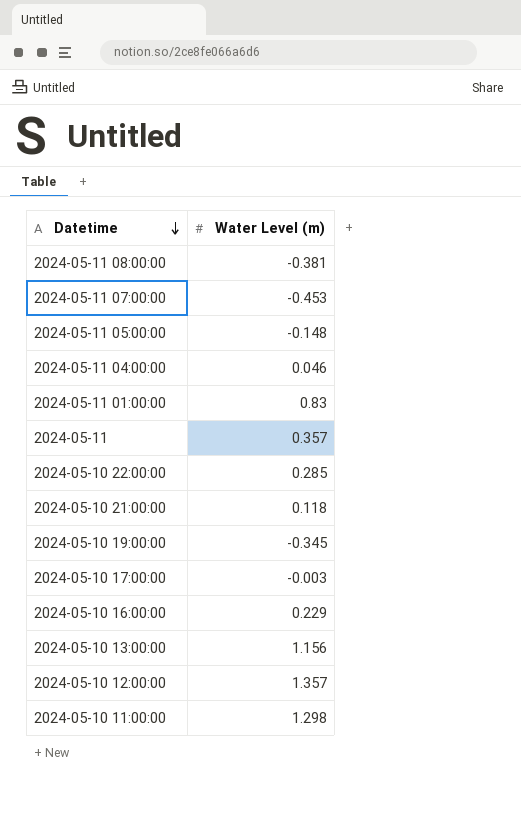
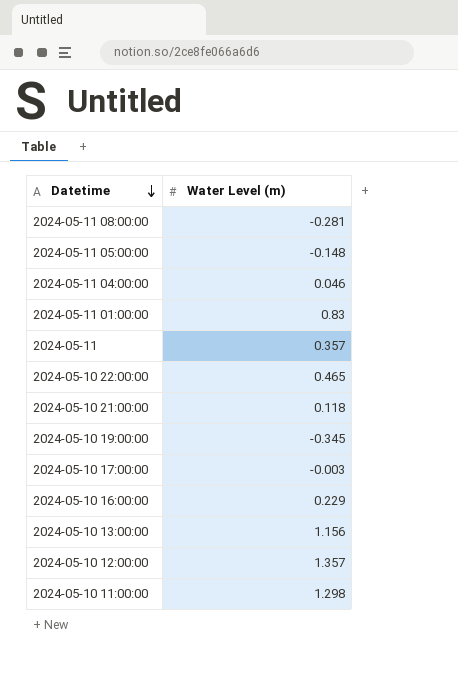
row 2024-05-11 07:00:00: -0.453 -> none
2024-05-11 08:00:00 | Water Level (m): -0.381 -> -0.281
2024-05-10 22:00:00 | Water Level (m): 0.285 -> 0.465

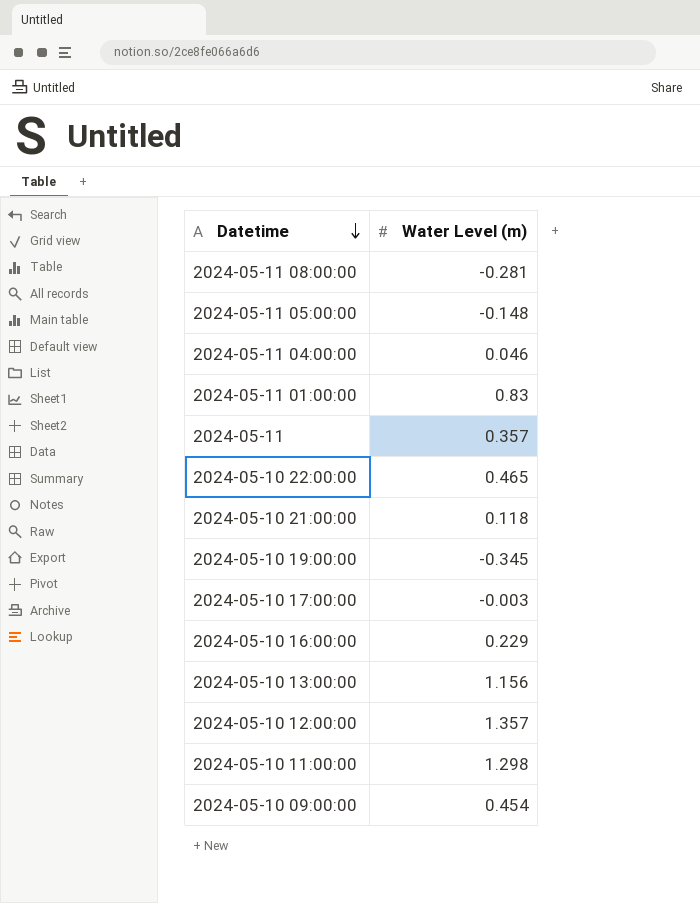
row 2024-05-10 09:00:00: none -> 0.454

